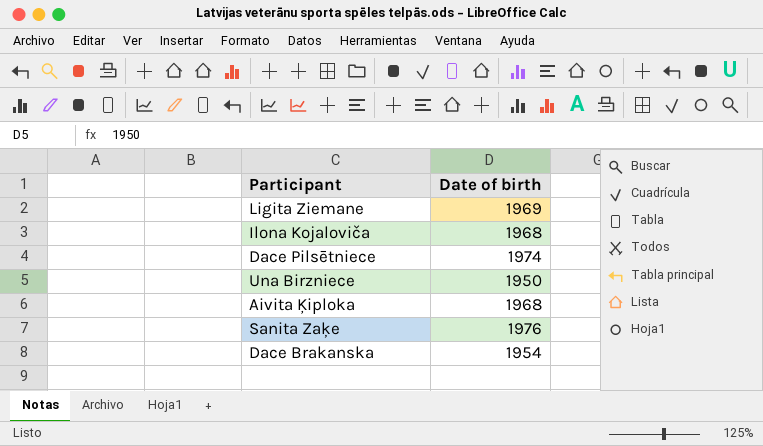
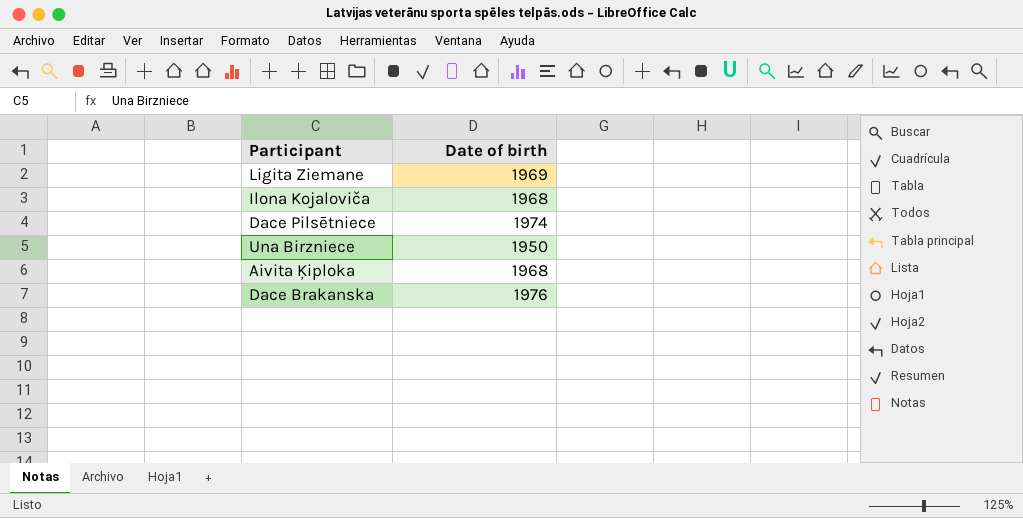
row Sanita Zaķe: 1976 -> none
Dace Brakanska | Date of birth: 1954 -> 1976

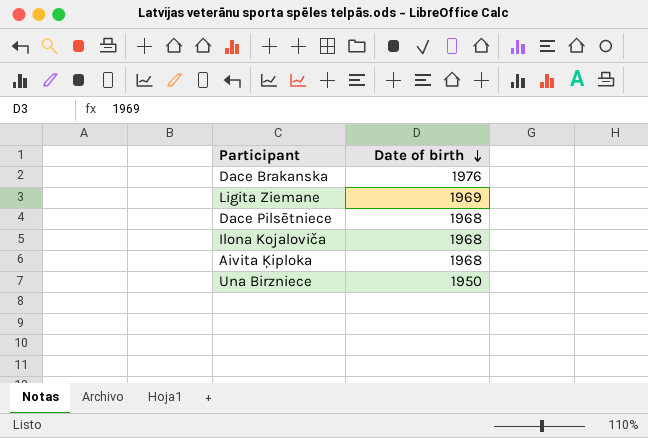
row order: none -> Date of birth descending
Dace Pilsētniece | Date of birth: 1974 -> 1968

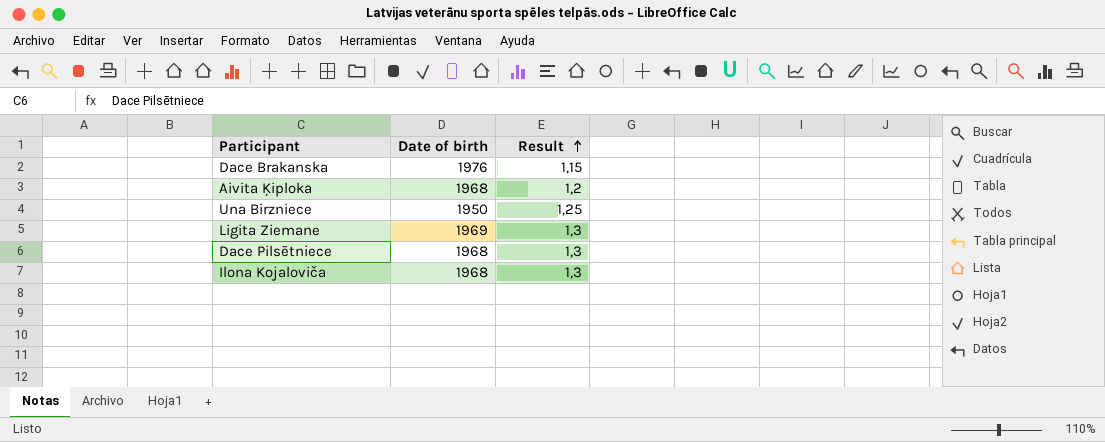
row order: Date of birth descending -> Result ascending
column Result | position: none -> 3

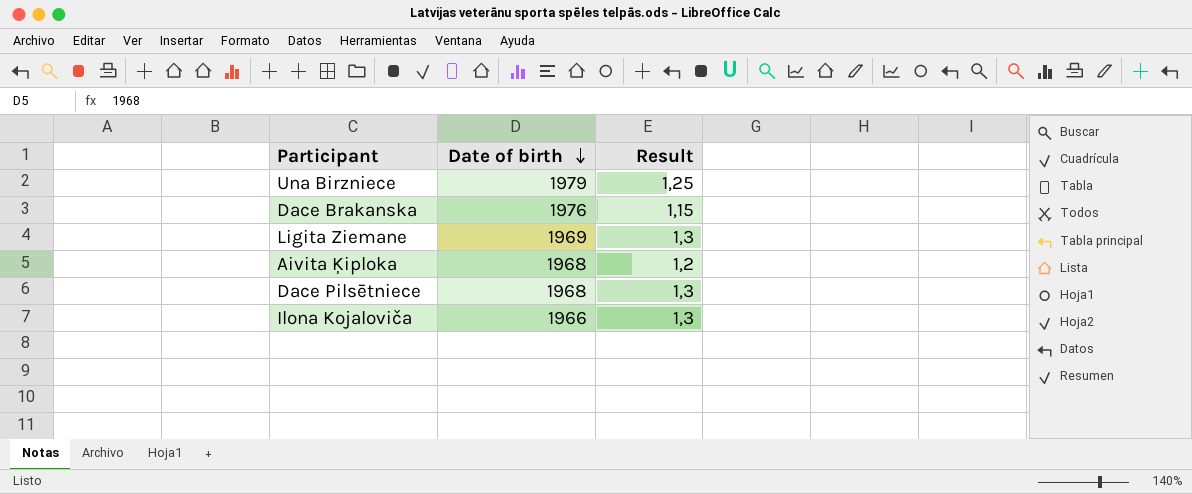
row order: Result ascending -> Date of birth descending
Una Birzniece | Date of birth: 1950 -> 1979
Ilona Kojaloviča | Date of birth: 1968 -> 1966

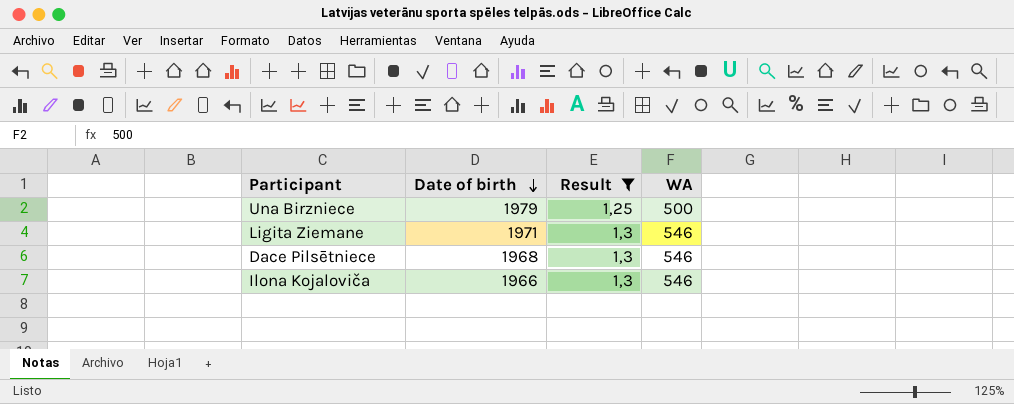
filter: none -> Result >= 1,25
column WA | position: none -> 4
Ligita Ziemane | Date of birth: 1969 -> 1971

